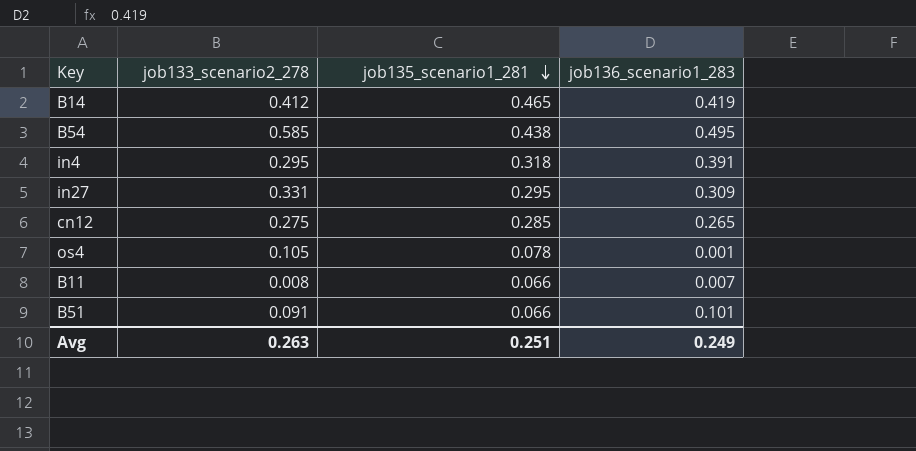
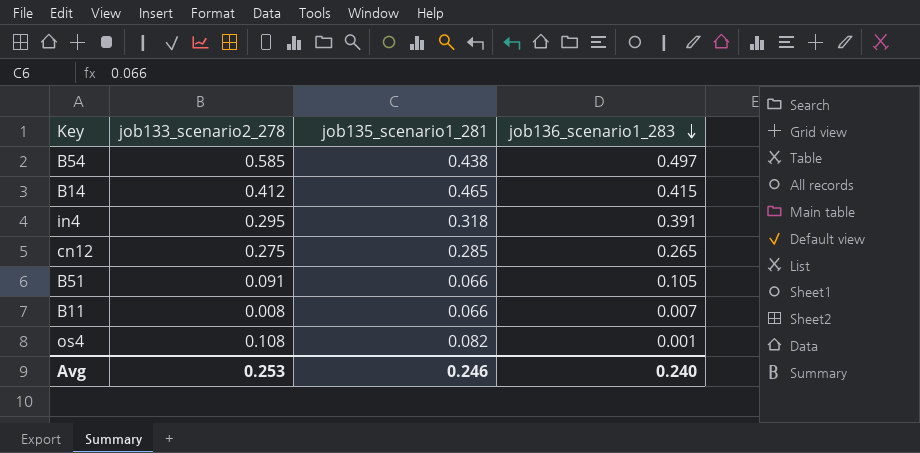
row order: job135_scenario1_281 descending -> job136_scenario1_283 descending
row in27: 0.331 | 0.295 | 0.309 -> none
B54 | job136_scenario1_283: 0.495 -> 0.497
B14 | job136_scenario1_283: 0.419 -> 0.415
B51 | job136_scenario1_283: 0.101 -> 0.105
os4 | job133_scenario2_278: 0.105 -> 0.108
os4 | job135_scenario1_281: 0.078 -> 0.082
Avg | job133_scenario2_278: 0.263 -> 0.253
Avg | job135_scenario1_281: 0.251 -> 0.246
Avg | job136_scenario1_283: 0.249 -> 0.240

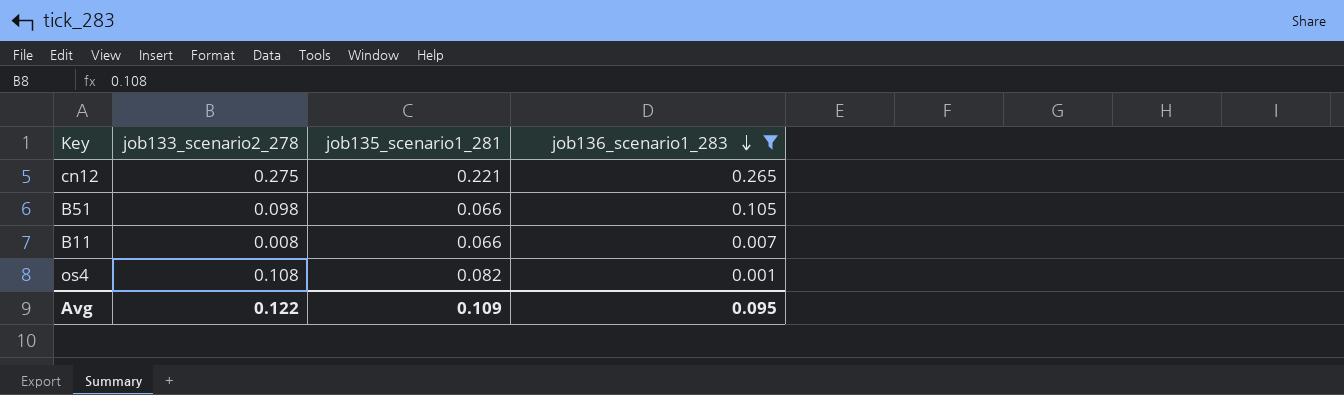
filter: none -> job136_scenario1_283 <= 0.265
cn12 | job135_scenario1_281: 0.285 -> 0.221
B51 | job133_scenario2_278: 0.091 -> 0.098
Avg | job133_scenario2_278: 0.253 -> 0.122
Avg | job135_scenario1_281: 0.246 -> 0.109
Avg | job136_scenario1_283: 0.240 -> 0.095

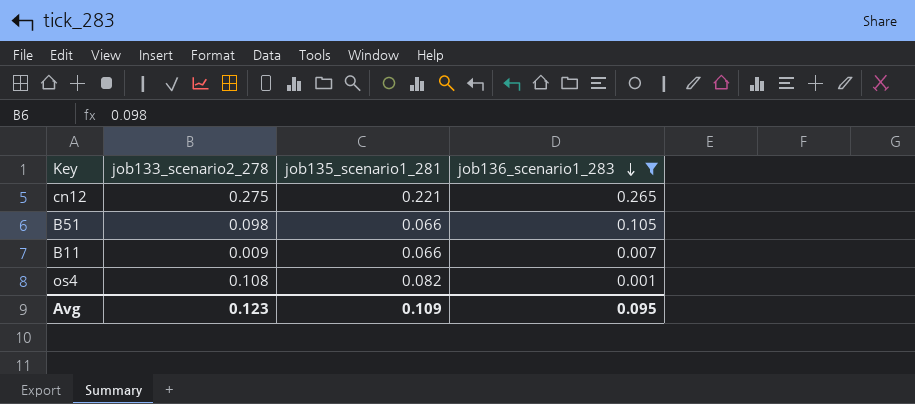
B11 | job133_scenario2_278: 0.008 -> 0.009
Avg | job133_scenario2_278: 0.122 -> 0.123

